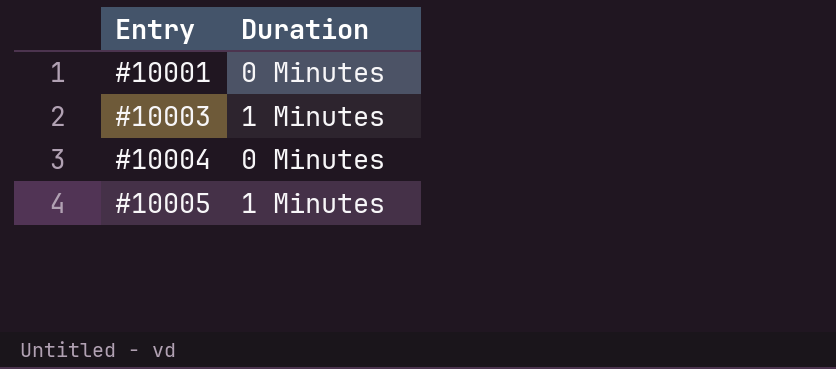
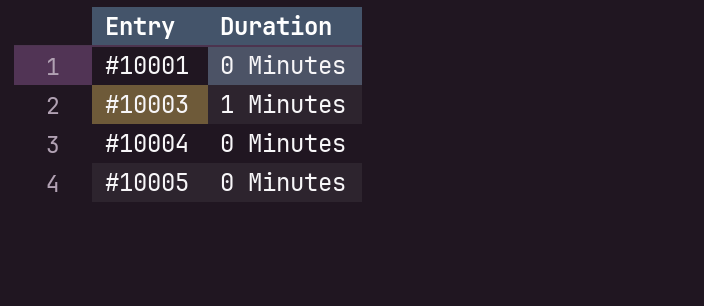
#10005 | Duration: 1 Minutes -> 0 Minutes

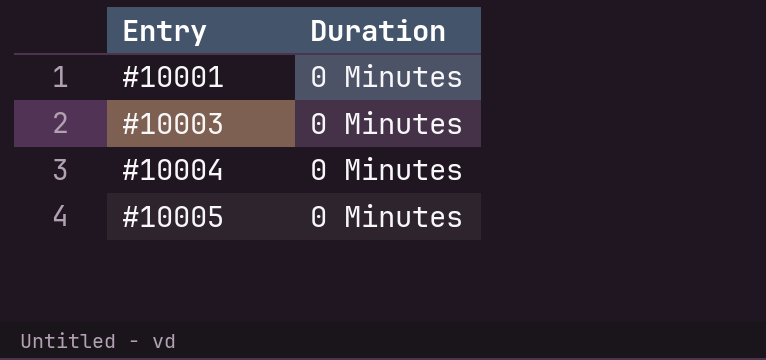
#10003 | Duration: 1 Minutes -> 0 Minutes

